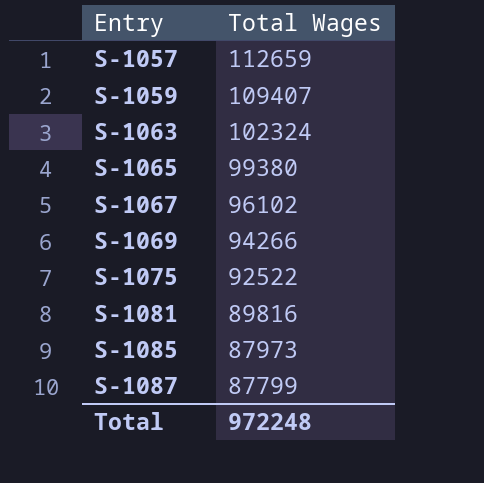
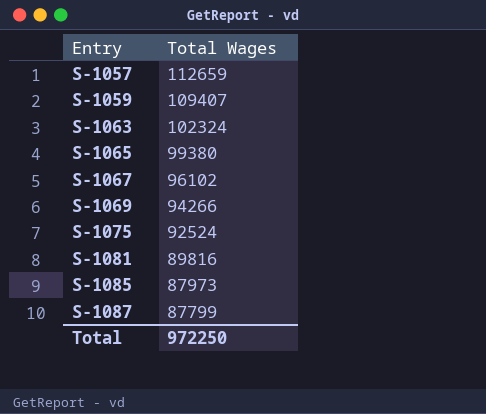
S-1075 | Total Wages: 92522 -> 92524
Total | Total Wages: 972248 -> 972250

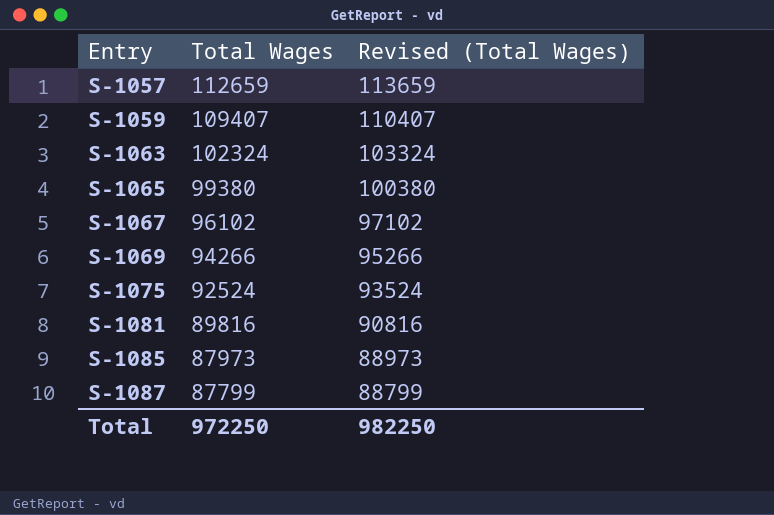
column Revised (Total Wages) | formula: none -> [Total Wages] + 1000

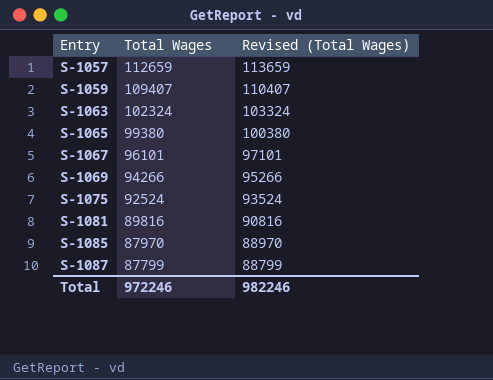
S-1067 | Total Wages: 96102 -> 96101
S-1067 | Revised (Total Wages): 97102 -> 97101
S-1085 | Total Wages: 87973 -> 87970
S-1085 | Revised (Total Wages): 88973 -> 88970
Total | Total Wages: 972250 -> 972246
Total | Revised (Total Wages): 982250 -> 982246

